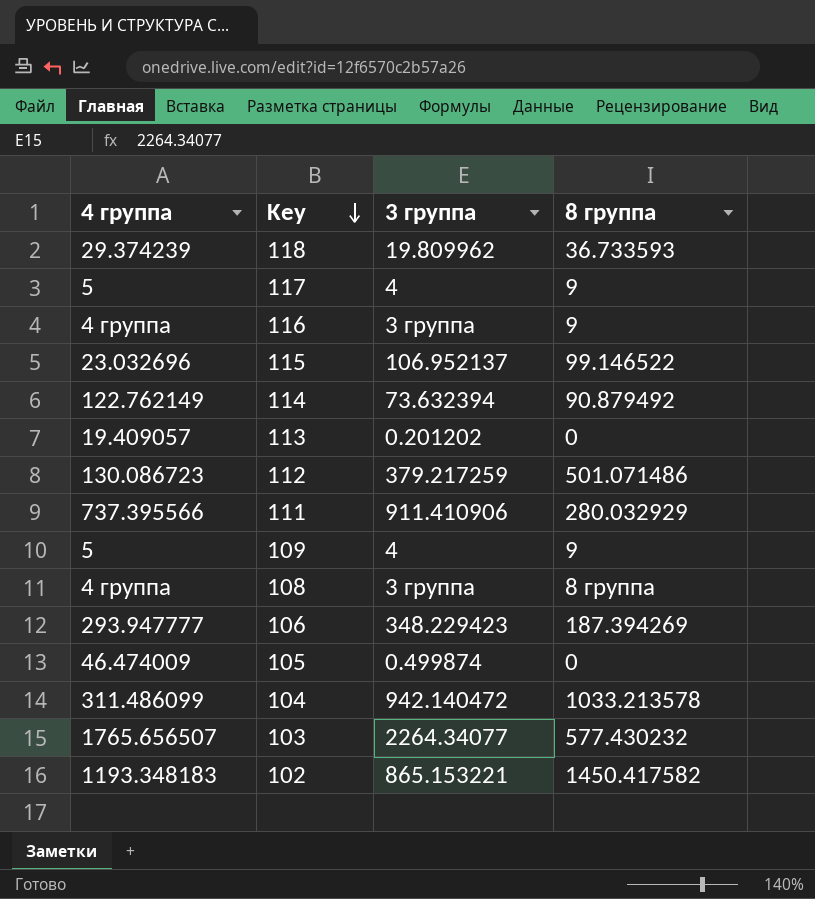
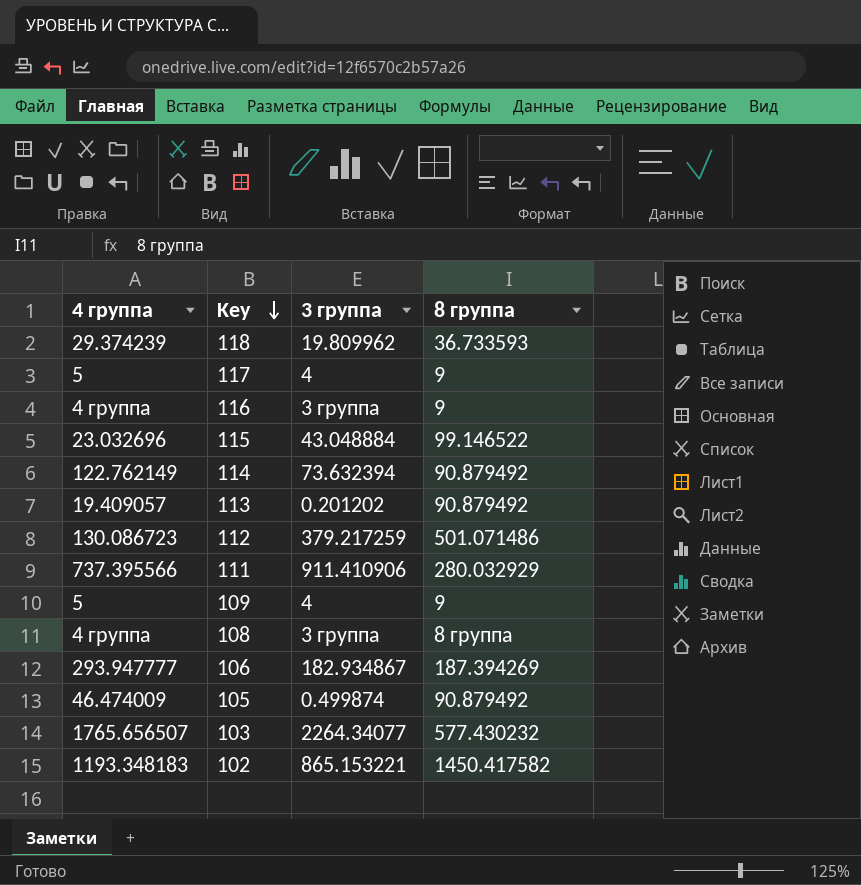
row 104: 311.486099 | 942.140472 | 1033.213578 -> none
115 | 3 группа: 106.952137 -> 43.048884
113 | 8 группа: 0 -> 90.879492
106 | 3 группа: 348.229423 -> 182.934867
105 | 8 группа: 0 -> 90.879492

